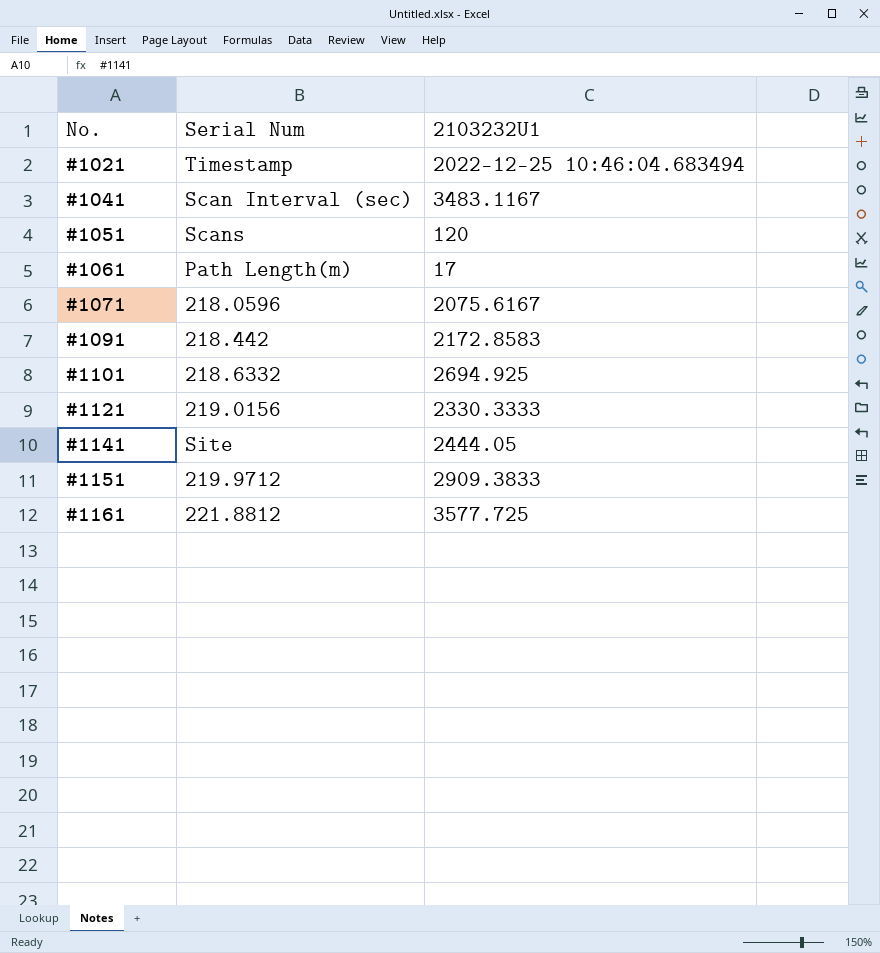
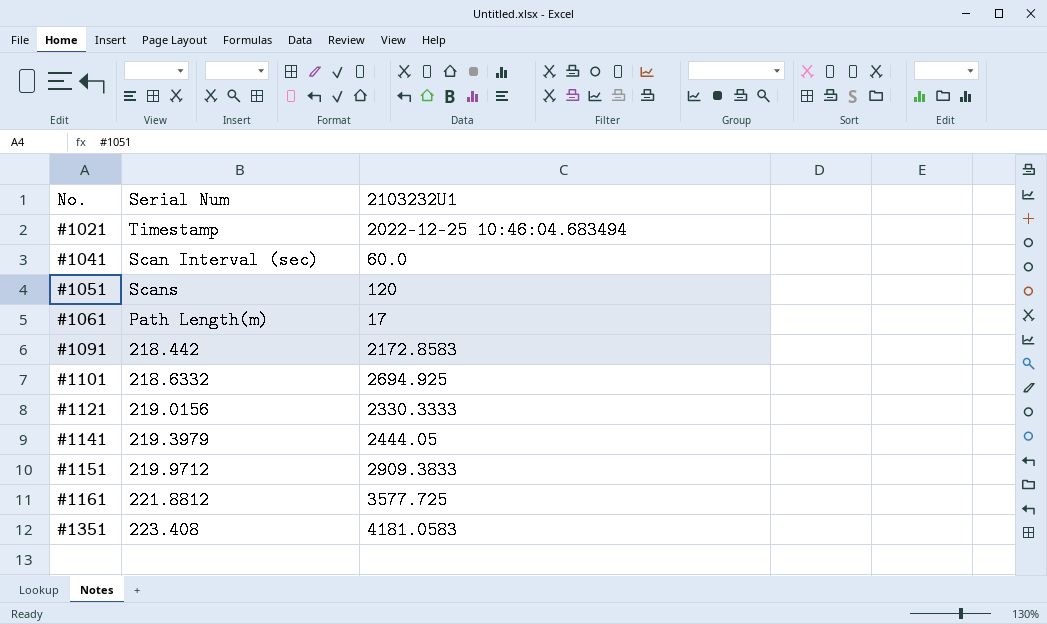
row #1071: 218.0596 | 2075.6167 -> none
#1041 | 2103232U1: 3483.1167 -> 60.0
#1141 | Serial Num: Site -> 219.3979
row #1351: none -> 223.408 | 4181.0583

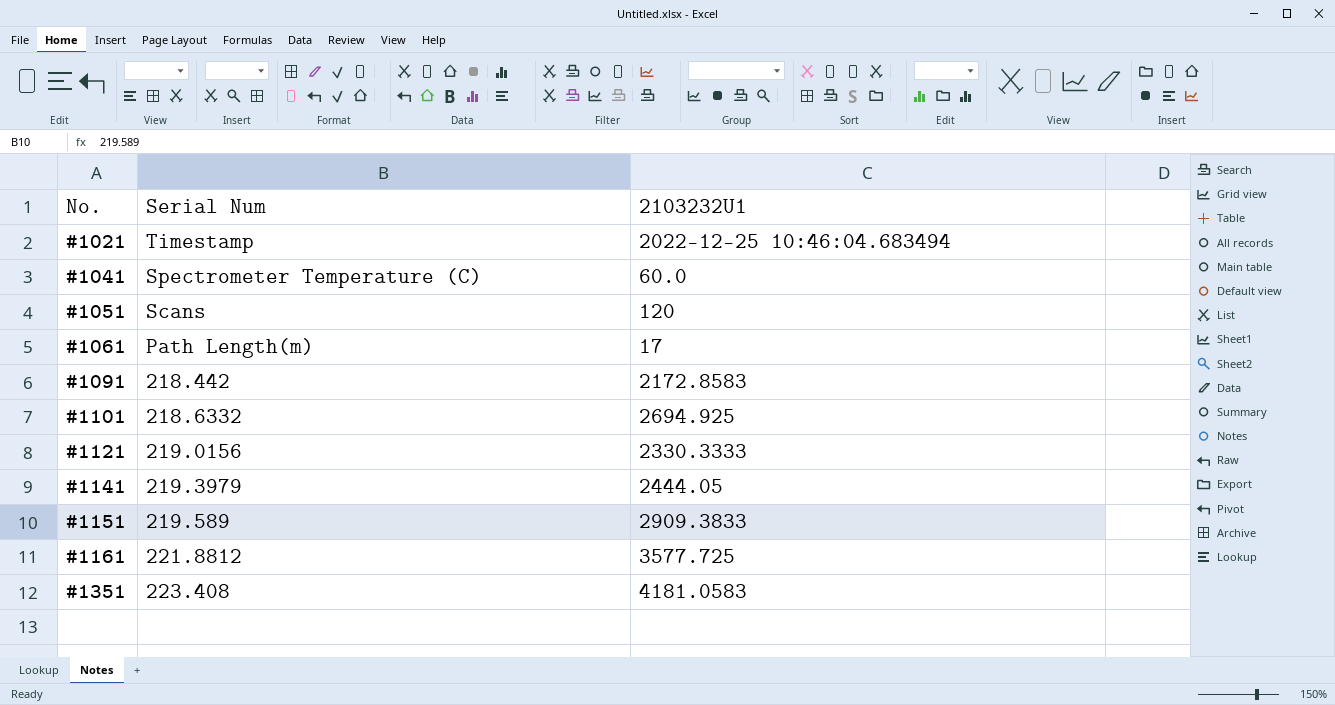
#1041 | Serial Num: Scan Interval (sec) -> Spectrometer Temperature (C)
#1151 | Serial Num: 219.9712 -> 219.589

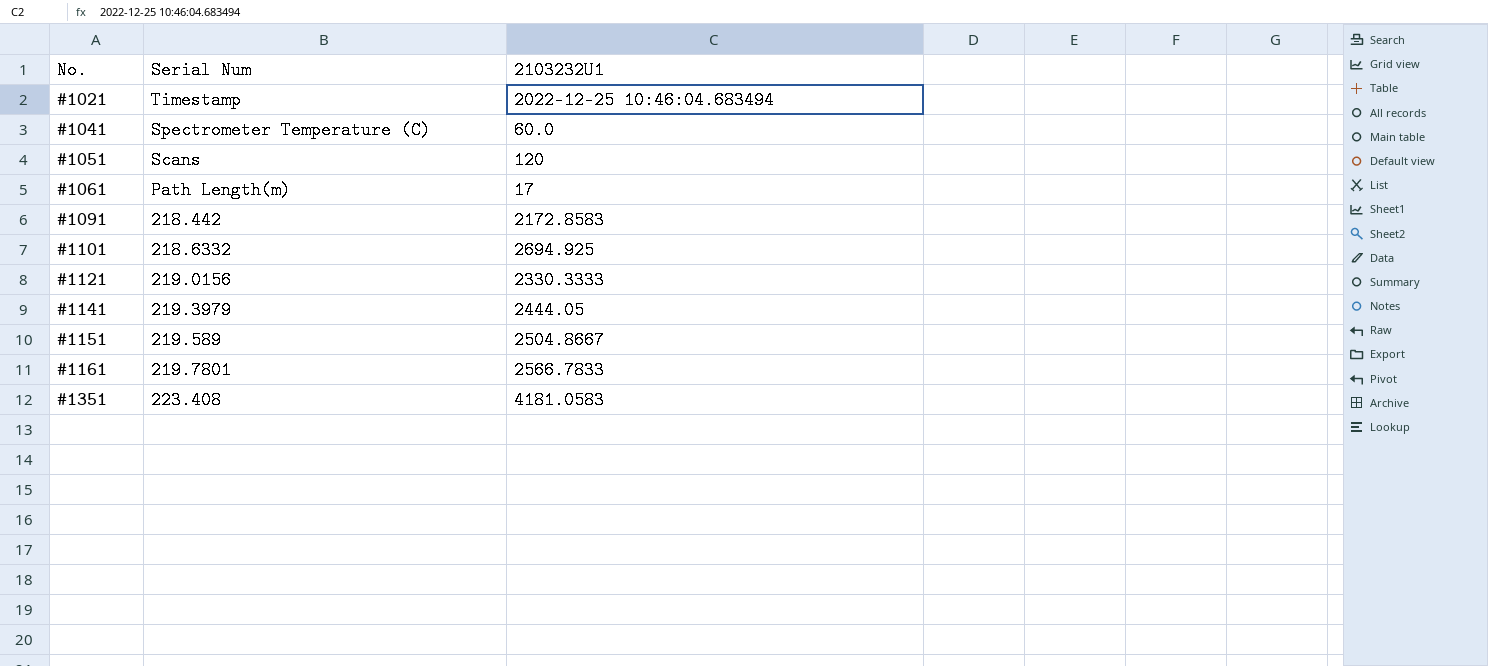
#1151 | 2103232U1: 2909.3833 -> 2504.8667
#1161 | Serial Num: 221.8812 -> 219.7801
#1161 | 2103232U1: 3577.725 -> 2566.7833

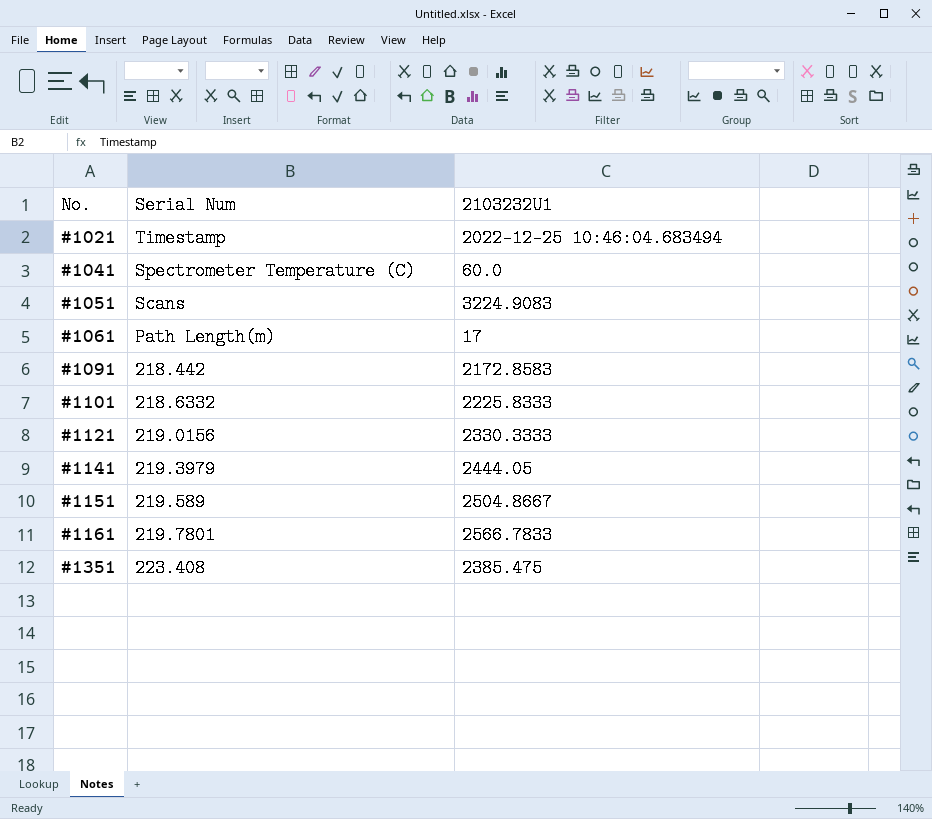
#1051 | 2103232U1: 120 -> 3224.9083
#1101 | 2103232U1: 2694.925 -> 2225.8333
#1351 | 2103232U1: 4181.0583 -> 2385.475

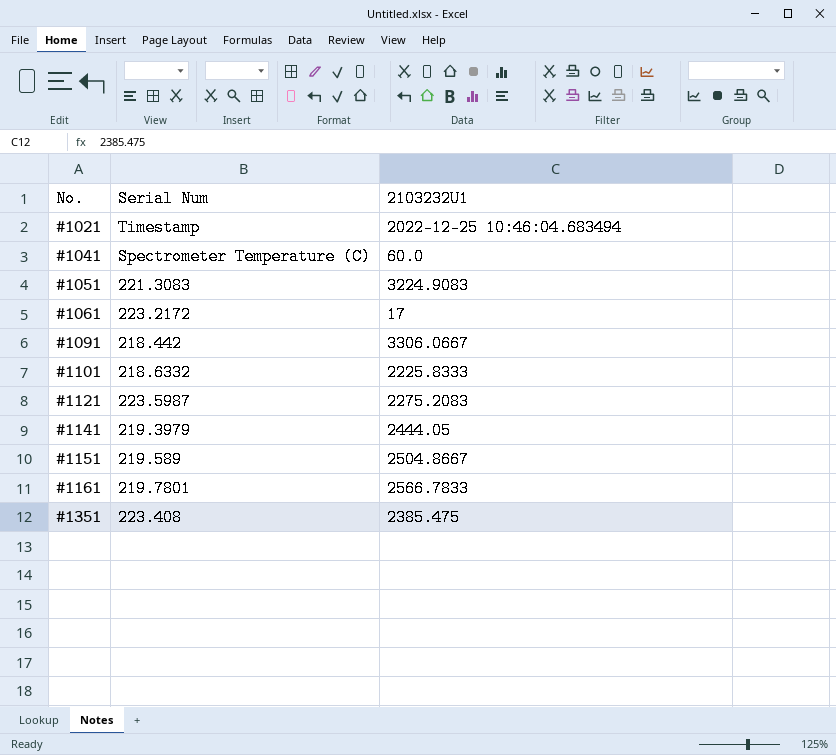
#1051 | Serial Num: Scans -> 221.3083
#1061 | Serial Num: Path Length(m) -> 223.2172
#1091 | 2103232U1: 2172.8583 -> 3306.0667
#1121 | Serial Num: 219.0156 -> 223.5987
#1121 | 2103232U1: 2330.3333 -> 2275.2083

